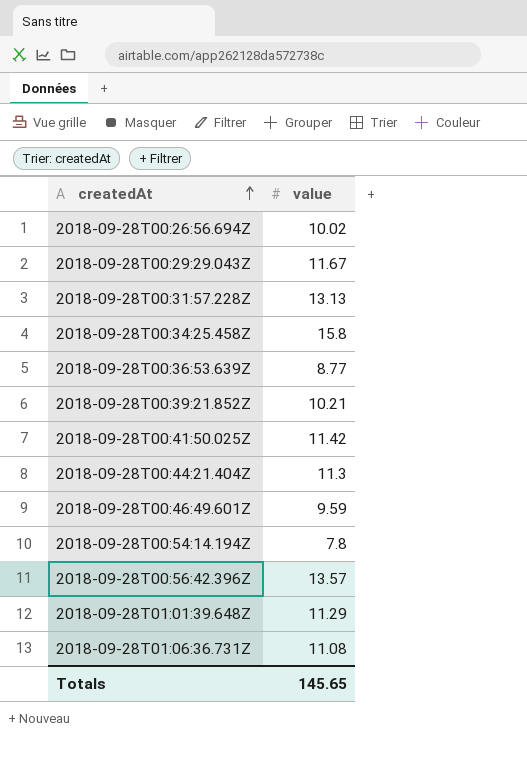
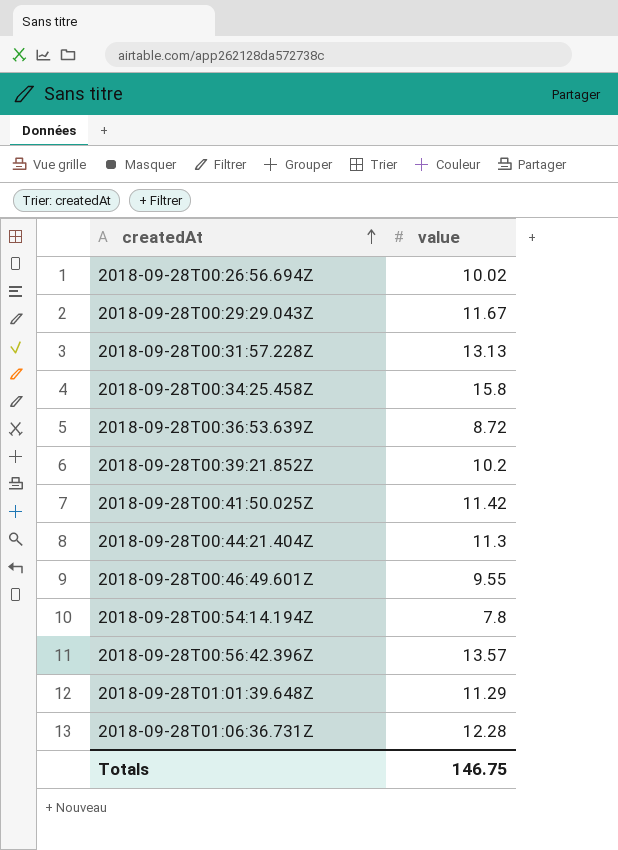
2018-09-28T00:36:53.639Z | value: 8.77 -> 8.72
2018-09-28T00:39:21.852Z | value: 10.21 -> 10.2
2018-09-28T00:46:49.601Z | value: 9.59 -> 9.55
2018-09-28T01:06:36.731Z | value: 11.08 -> 12.28
Totals | value: 145.65 -> 146.75

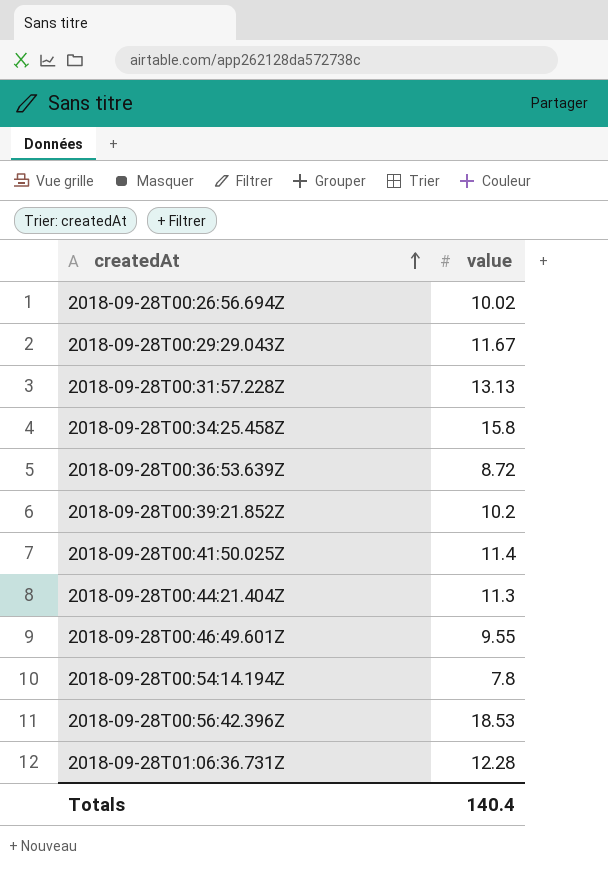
row 2018-09-28T01:01:39.648Z: 11.29 -> none
2018-09-28T00:41:50.025Z | value: 11.42 -> 11.4
2018-09-28T00:56:42.396Z | value: 13.57 -> 18.53
Totals | value: 146.75 -> 140.4

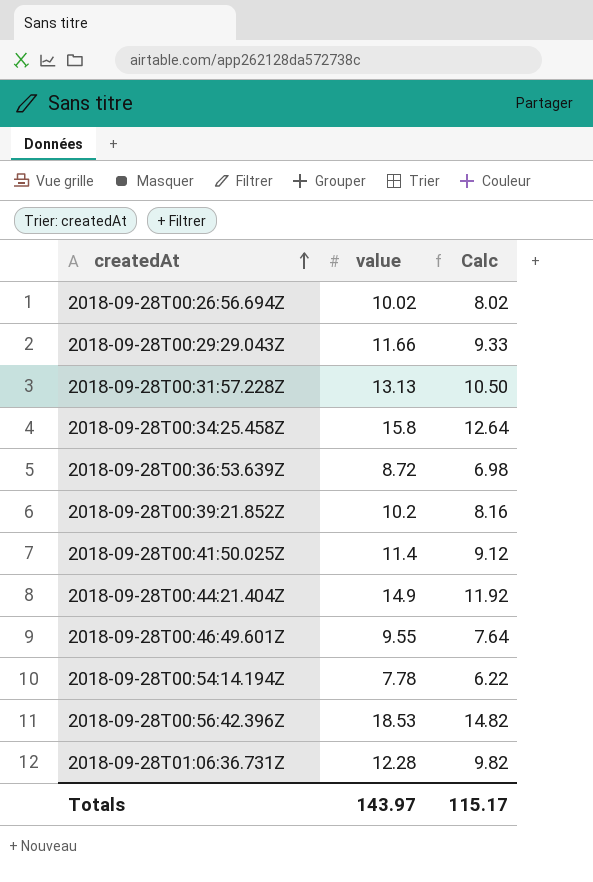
column Calc | formula: none -> [value] * 0.8
2018-09-28T00:29:29.043Z | value: 11.67 -> 11.66
2018-09-28T00:44:21.404Z | value: 11.3 -> 14.9
2018-09-28T00:54:14.194Z | value: 7.8 -> 7.78
Totals | value: 140.4 -> 143.97

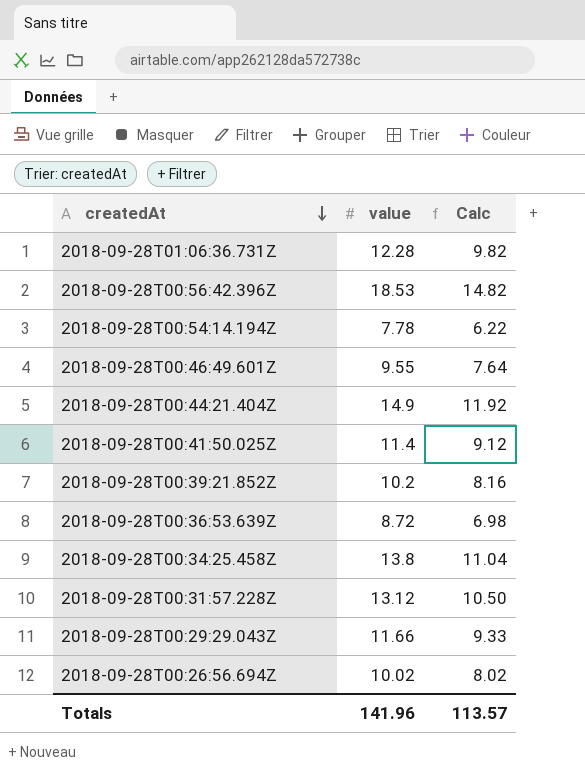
row order: createdAt ascending -> createdAt descending
2018-09-28T00:34:25.458Z | value: 15.8 -> 13.8
2018-09-28T00:34:25.458Z | Calc: 12.64 -> 11.04
2018-09-28T00:31:57.228Z | value: 13.13 -> 13.12
Totals | value: 143.97 -> 141.96
Totals | Calc: 115.17 -> 113.57

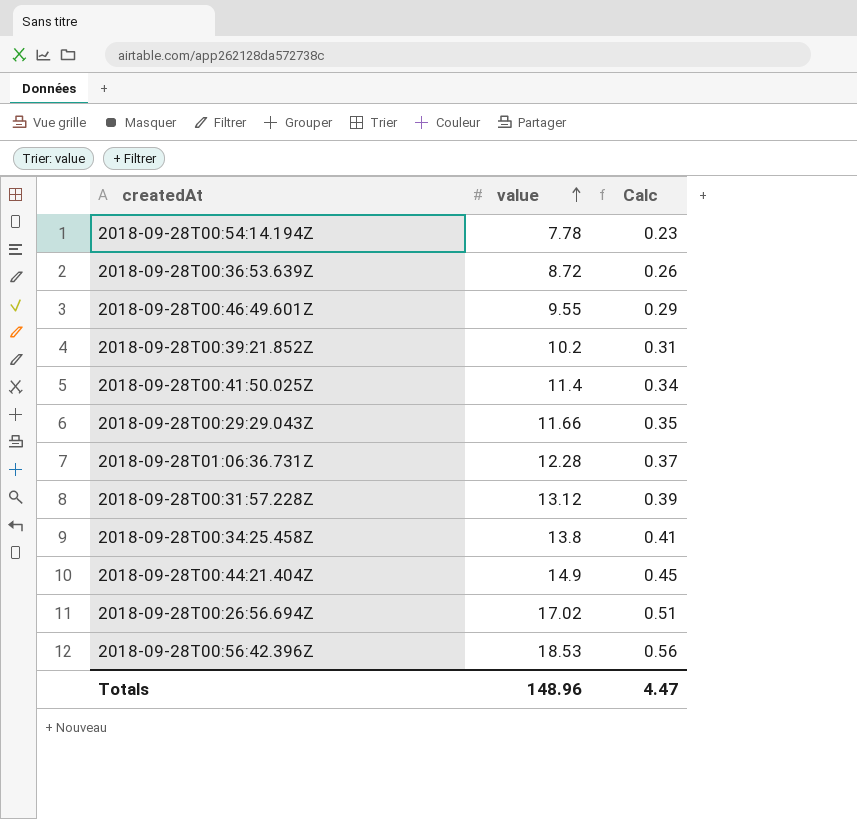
row order: createdAt descending -> value ascending
column Calc | formula: [value] * 0.8 -> [value] * 0.03
2018-09-28T00:26:56.694Z | value: 10.02 -> 17.02
Totals | value: 141.96 -> 148.96
Totals | Calc: 113.57 -> 4.47

